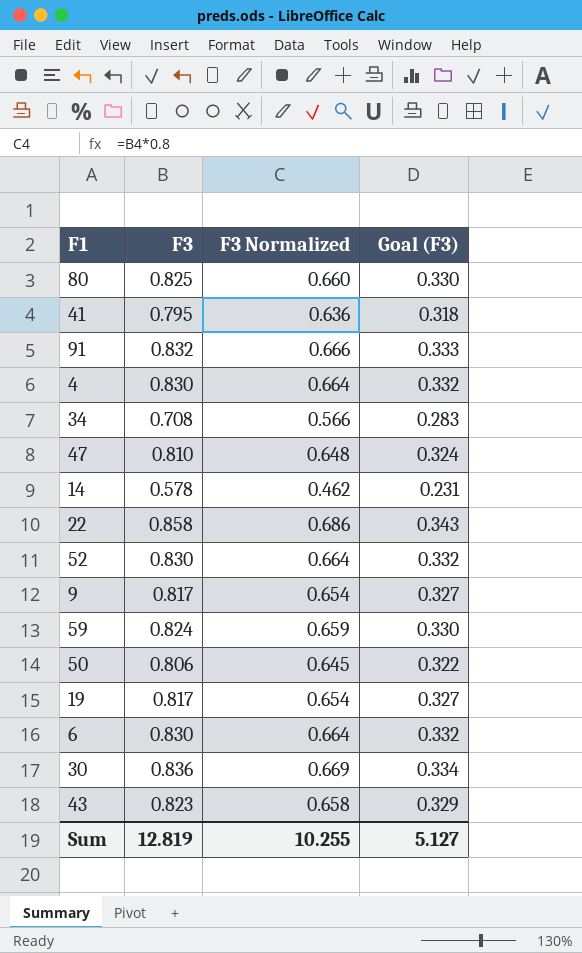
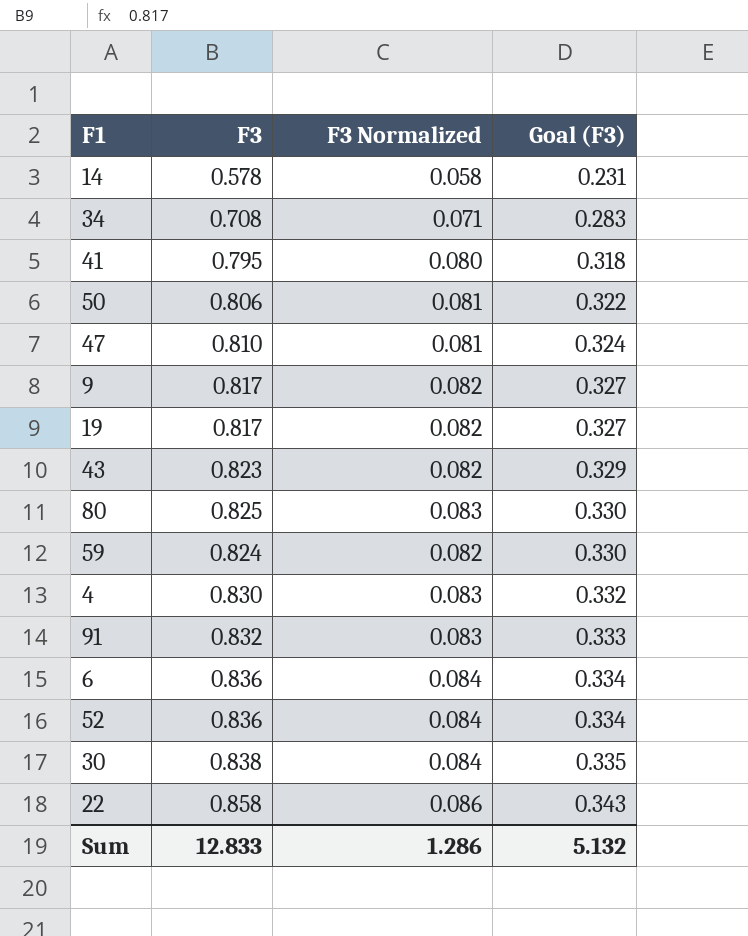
row order: none -> Goal (F3) ascending
column F3 Normalized | formula: [F3] * 0.8 -> [F3] * 0.1
6 | F3: 0.830 -> 0.836
6 | Goal (F3): 0.332 -> 0.334
52 | F3: 0.830 -> 0.836
52 | Goal (F3): 0.332 -> 0.334
30 | F3: 0.836 -> 0.838
30 | Goal (F3): 0.334 -> 0.335
Sum | F3: 12.819 -> 12.833
Sum | F3 Normalized: 10.255 -> 1.286
Sum | Goal (F3): 5.127 -> 5.132

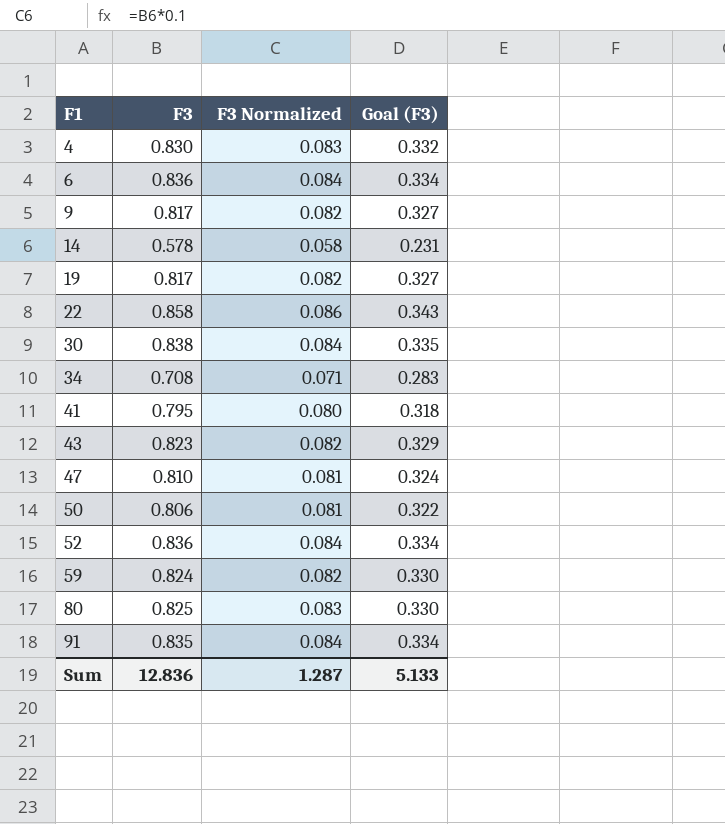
row order: Goal (F3) ascending -> F1 ascending
91 | F3: 0.832 -> 0.835
91 | F3 Normalized: 0.083 -> 0.084
91 | Goal (F3): 0.333 -> 0.334
Sum | F3: 12.833 -> 12.836
Sum | F3 Normalized: 1.286 -> 1.287
Sum | Goal (F3): 5.132 -> 5.133

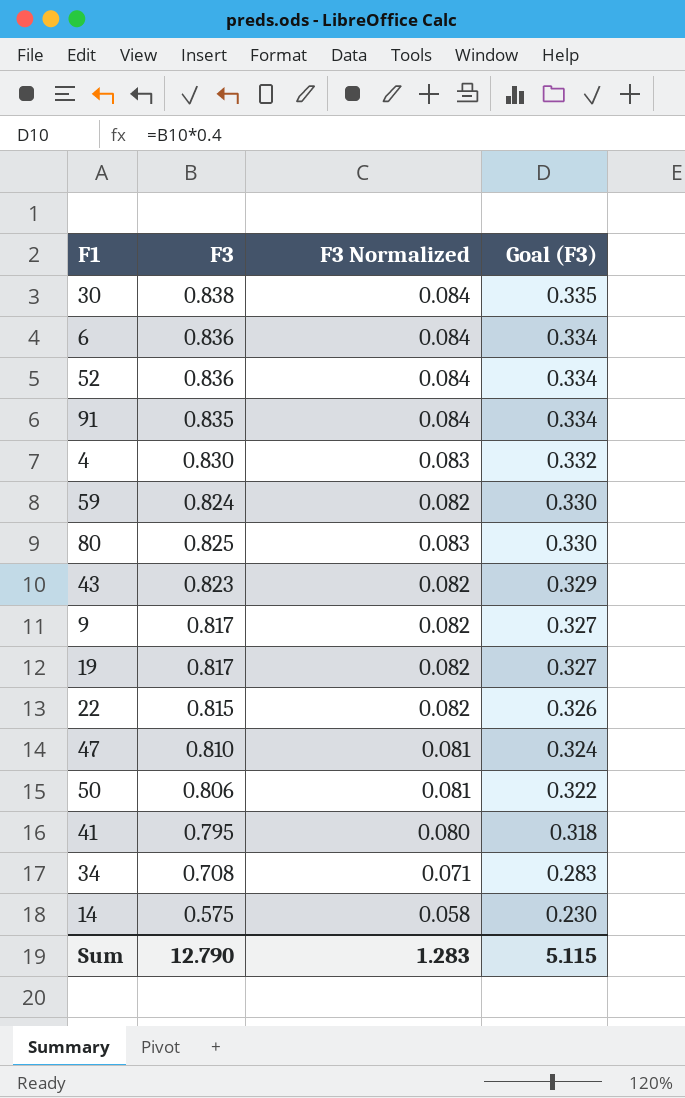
row order: F1 ascending -> Goal (F3) descending
22 | F3: 0.858 -> 0.815
22 | F3 Normalized: 0.086 -> 0.082
22 | Goal (F3): 0.343 -> 0.326
14 | F3: 0.578 -> 0.575
14 | Goal (F3): 0.231 -> 0.230
Sum | F3: 12.836 -> 12.790
Sum | F3 Normalized: 1.287 -> 1.283
Sum | Goal (F3): 5.133 -> 5.115

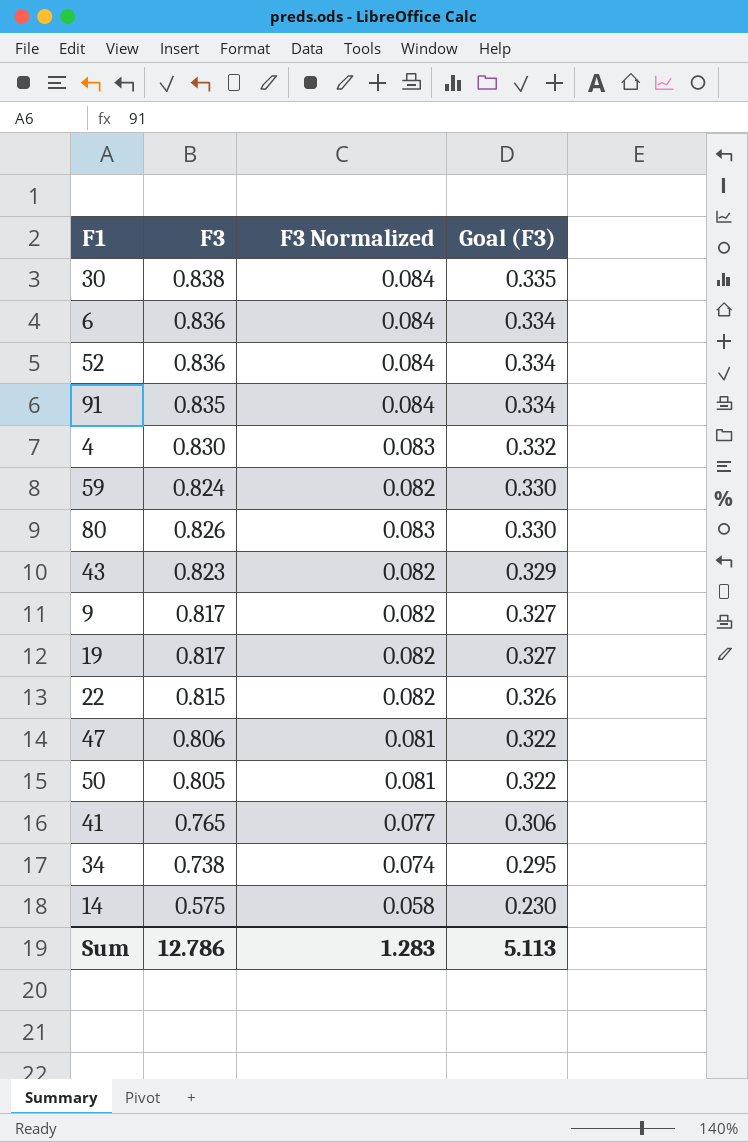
80 | F3: 0.825 -> 0.826
47 | F3: 0.810 -> 0.806
47 | Goal (F3): 0.324 -> 0.322
50 | F3: 0.806 -> 0.805
41 | F3: 0.795 -> 0.765
41 | F3 Normalized: 0.080 -> 0.077
41 | Goal (F3): 0.318 -> 0.306
34 | F3: 0.708 -> 0.738
34 | F3 Normalized: 0.071 -> 0.074
34 | Goal (F3): 0.283 -> 0.295
Sum | F3: 12.790 -> 12.786
Sum | Goal (F3): 5.115 -> 5.113

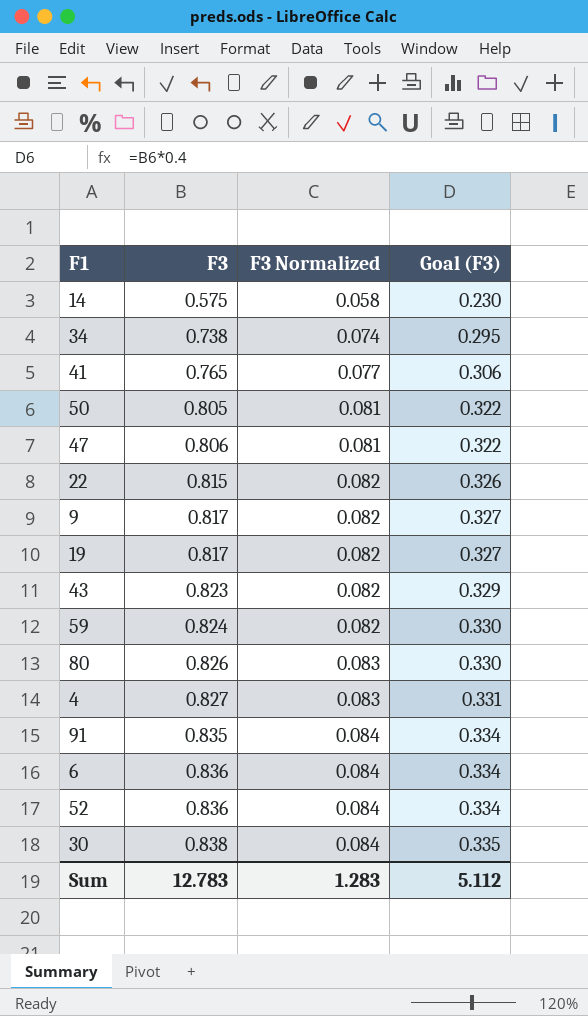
row order: Goal (F3) descending -> F3 ascending
4 | F3: 0.830 -> 0.827
4 | Goal (F3): 0.332 -> 0.331
Sum | F3: 12.786 -> 12.783
Sum | Goal (F3): 5.113 -> 5.112

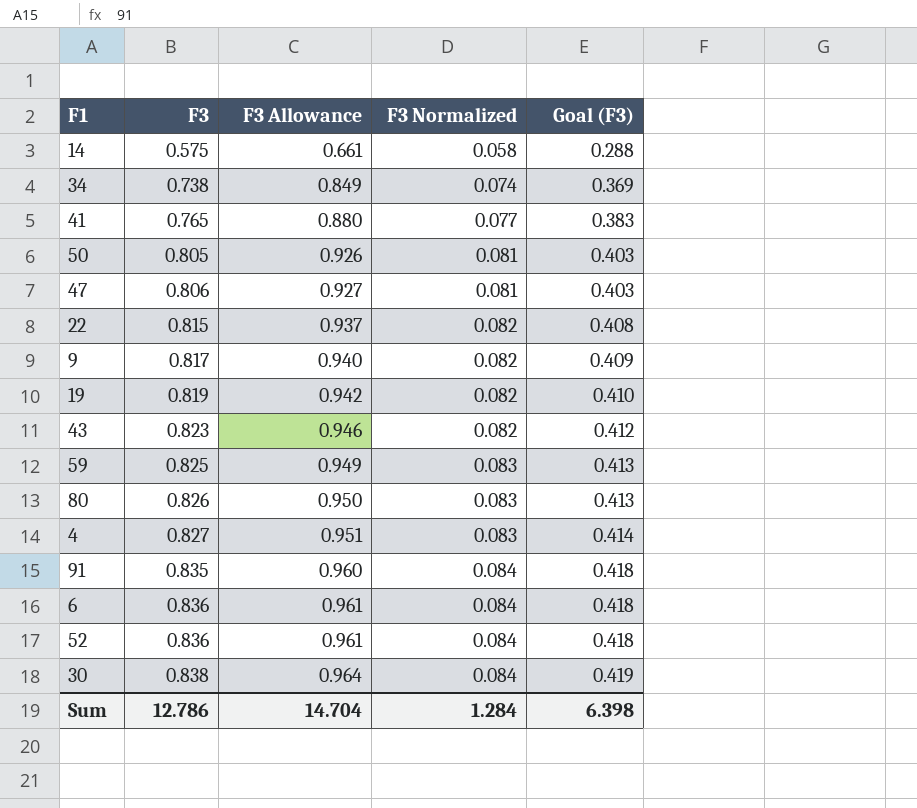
column F3 Allowance | formula: none -> [F3] * 1.15
column Goal (F3) | formula: [F3] * 0.4 -> [F3] * 0.5
19 | F3: 0.817 -> 0.819
59 | F3: 0.824 -> 0.825
59 | F3 Normalized: 0.082 -> 0.083
Sum | F3: 12.783 -> 12.786
Sum | F3 Normalized: 1.283 -> 1.284
Sum | Goal (F3): 5.112 -> 6.398

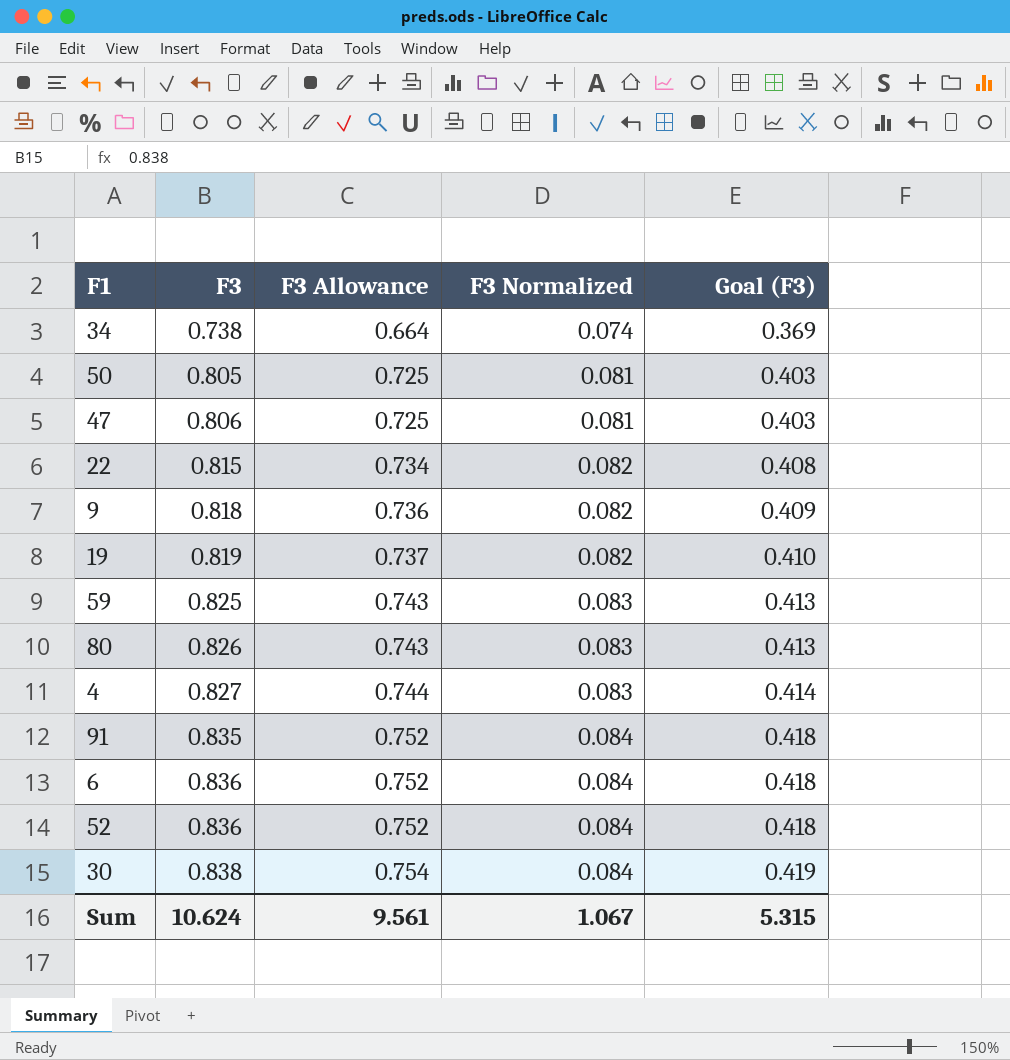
column F3 Allowance | formula: [F3] * 1.15 -> [F3] * 0.9
row 14: 0.575 | 0.661 | 0.058 | 0.288 -> none
row 41: 0.765 | 0.880 | 0.077 | 0.383 -> none
row 43: 0.823 | 0.946 | 0.082 | 0.412 -> none
9 | F3: 0.817 -> 0.818
Sum | F3: 12.786 -> 10.624
Sum | F3 Allowance: 14.704 -> 9.561
Sum | F3 Normalized: 1.284 -> 1.067
Sum | Goal (F3): 6.398 -> 5.315

